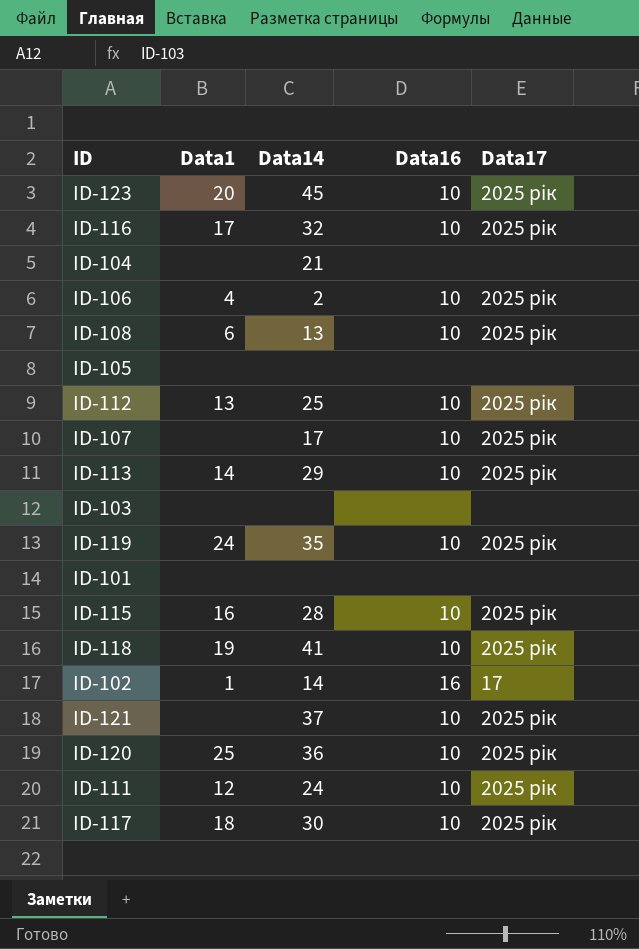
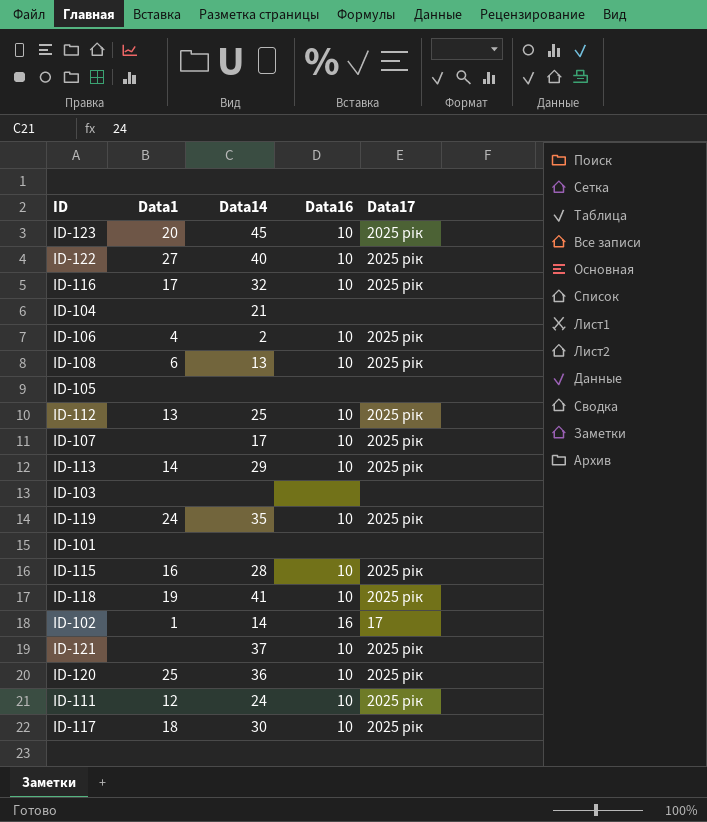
row ID-122: none -> 27 | 40 | 10 | 2025 рік

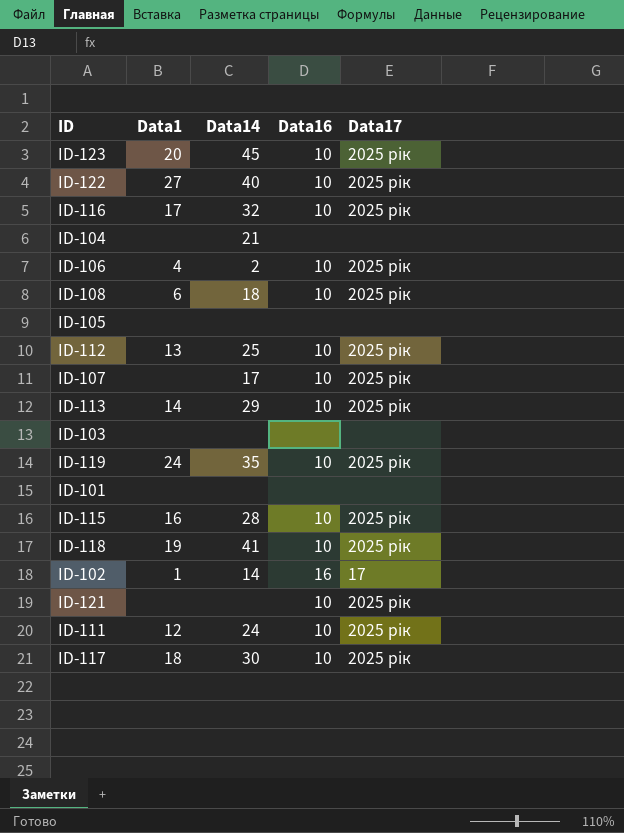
row ID-120: 25 | 36 | 10 | 2025 рік -> none
ID-108 | Data14: 13 -> 18
ID-121 | Data14: 37 -> none

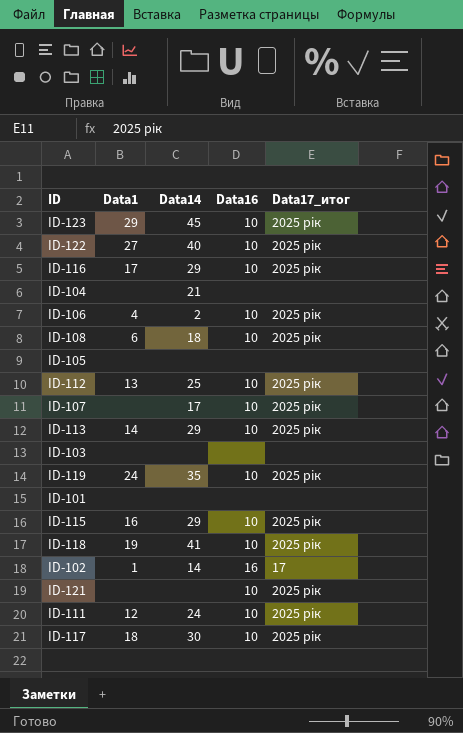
column name: Data17 -> Data17_итог
ID-123 | Data1: 20 -> 29
ID-116 | Data14: 32 -> 29
ID-115 | Data14: 28 -> 29

